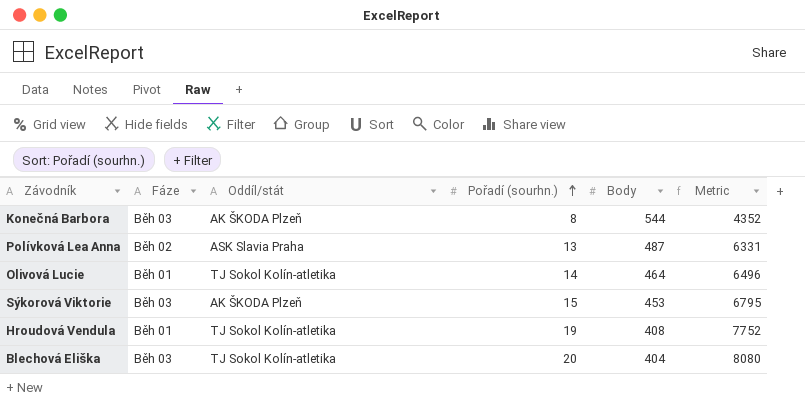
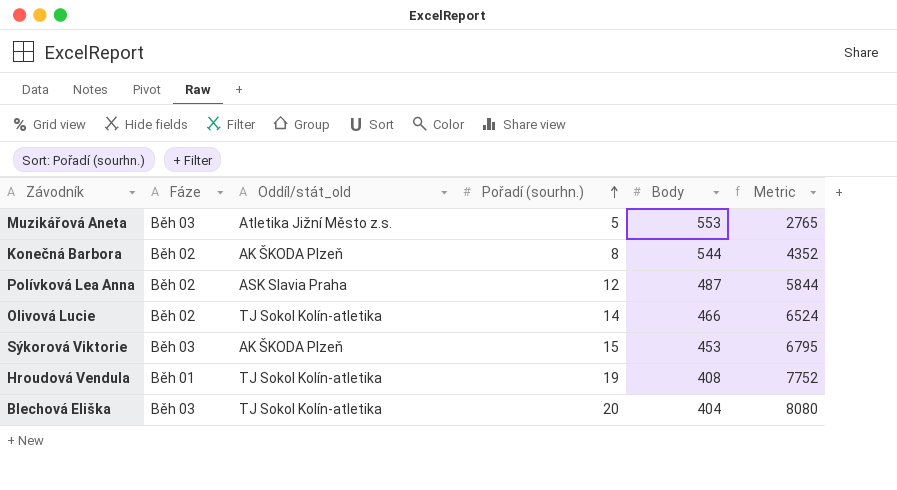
column name: Oddíl/stát -> Oddíl/stát_old
row Muzikářová Aneta: none -> Běh 03 | Atletika Jižní Město z.s. | 5 | 553 | 2765
Konečná Barbora | Fáze: Běh 03 -> Běh 02
Polívková Lea Anna | Pořadí (sourhn.): 13 -> 12
Polívková Lea Anna | Metric: 6331 -> 5844
Olivová Lucie | Fáze: Běh 01 -> Běh 02
Olivová Lucie | Body: 464 -> 466
Olivová Lucie | Metric: 6496 -> 6524

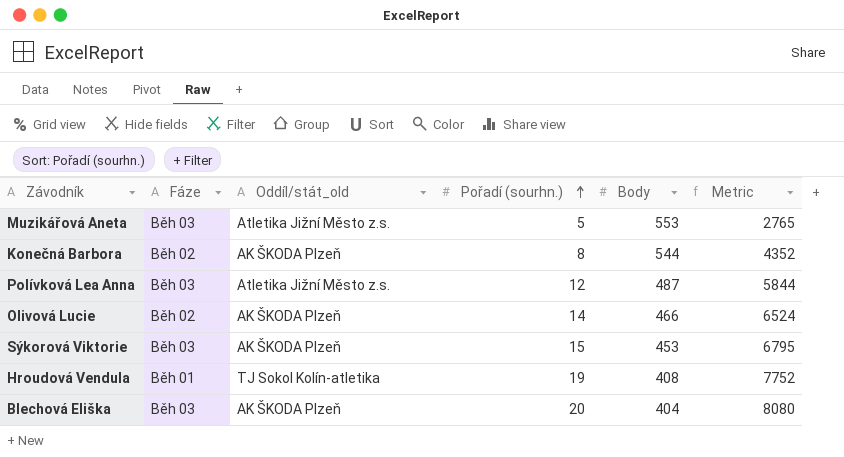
Polívková Lea Anna | Fáze: Běh 02 -> Běh 03
Polívková Lea Anna | Oddíl/stát_old: ASK Slavia Praha -> Atletika Jižní Město z.s.
Olivová Lucie | Oddíl/stát_old: TJ Sokol Kolín-atletika -> AK ŠKODA Plzeň
Blechová Eliška | Oddíl/stát_old: TJ Sokol Kolín-atletika -> AK ŠKODA Plzeň

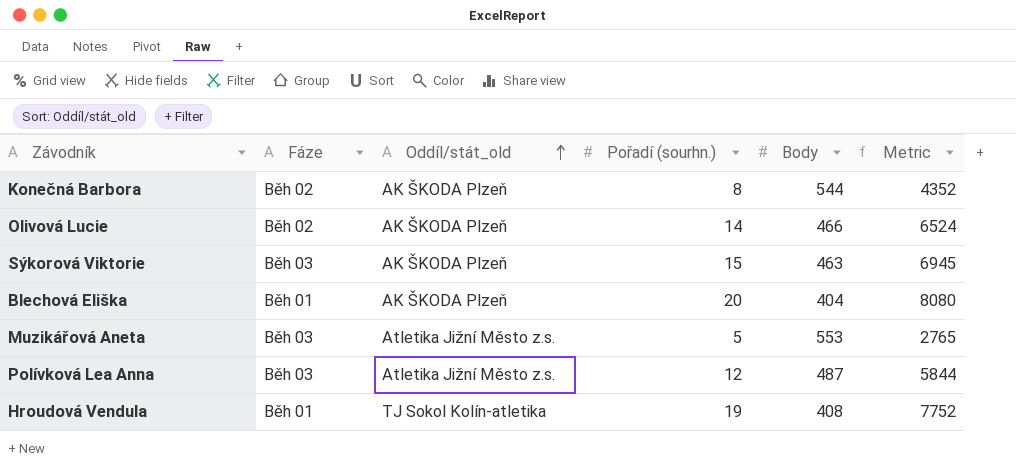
row order: Pořadí (sourhn.) ascending -> Oddíl/stát_old ascending
Sýkorová Viktorie | Body: 453 -> 463
Sýkorová Viktorie | Metric: 6795 -> 6945
Blechová Eliška | Fáze: Běh 03 -> Běh 01

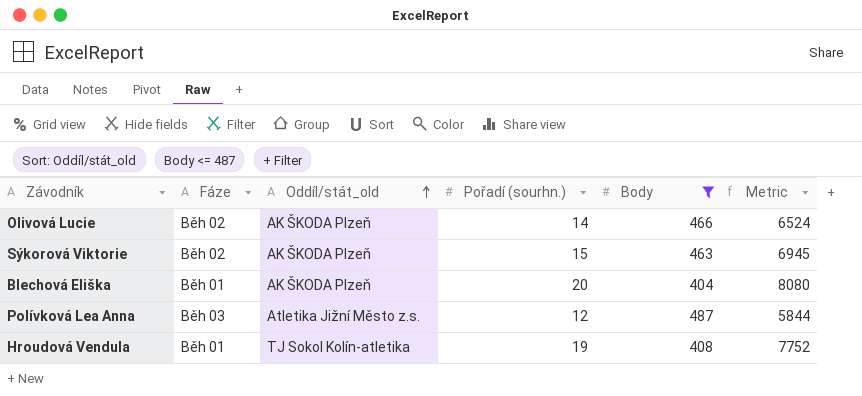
filter: none -> Body <= 487
Sýkorová Viktorie | Fáze: Běh 03 -> Běh 02

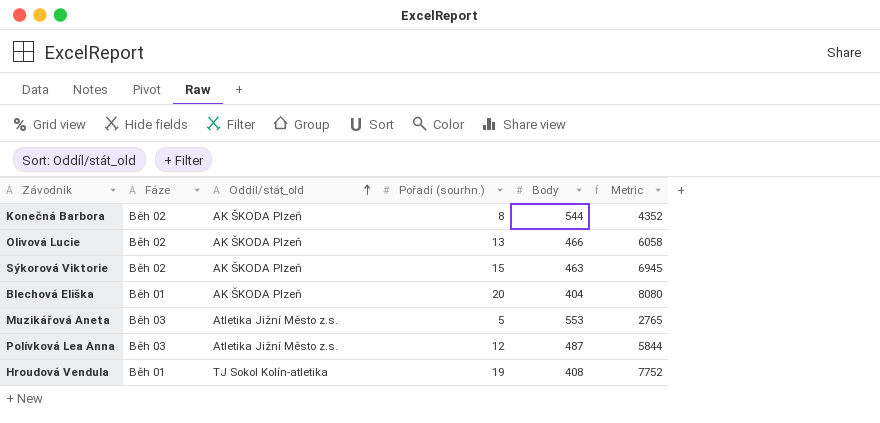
filter: Body <= 487 -> none
Olivová Lucie | Pořadí (sourhn.): 14 -> 13
Olivová Lucie | Metric: 6524 -> 6058

